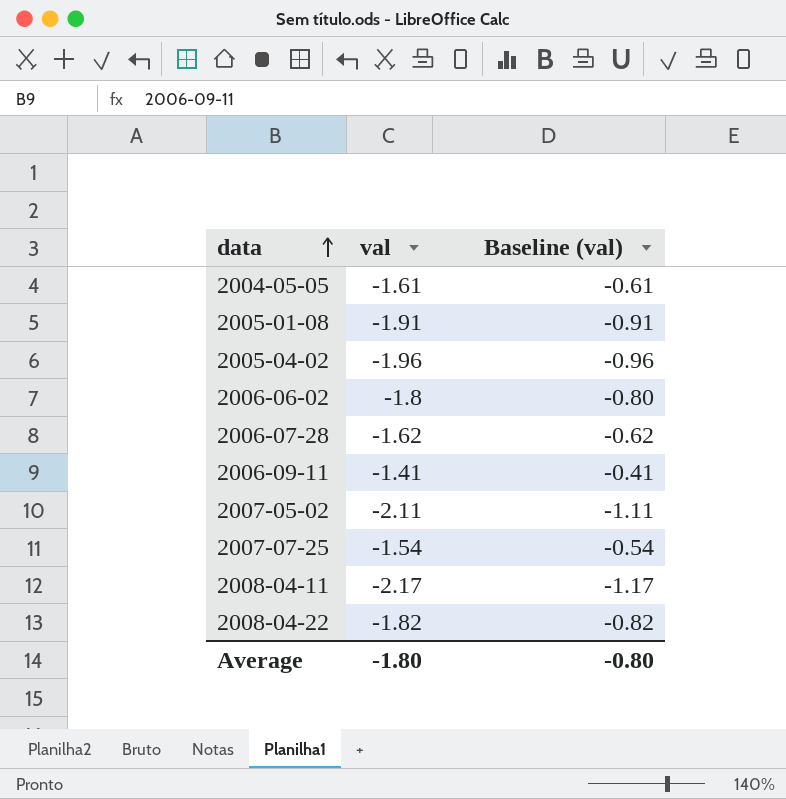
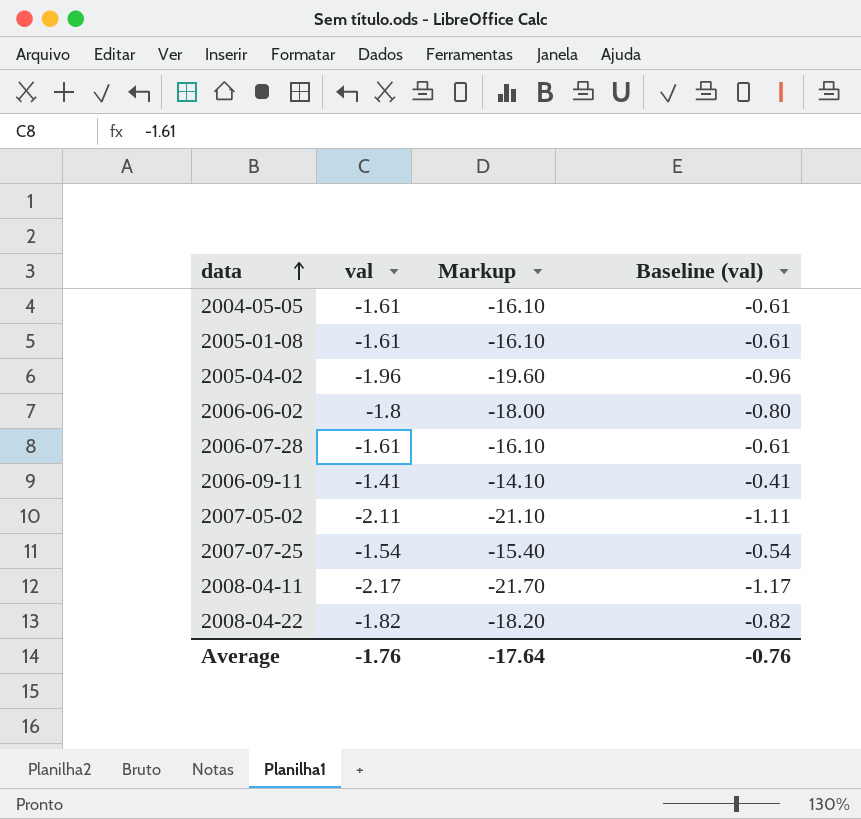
column Markup | formula: none -> [val] * 10
2005-01-08 | val: -1.91 -> -1.61
2005-01-08 | Baseline (val): -0.91 -> -0.61
2006-07-28 | val: -1.62 -> -1.61
2006-07-28 | Baseline (val): -0.62 -> -0.61
Average | val: -1.80 -> -1.76
Average | Baseline (val): -0.80 -> -0.76

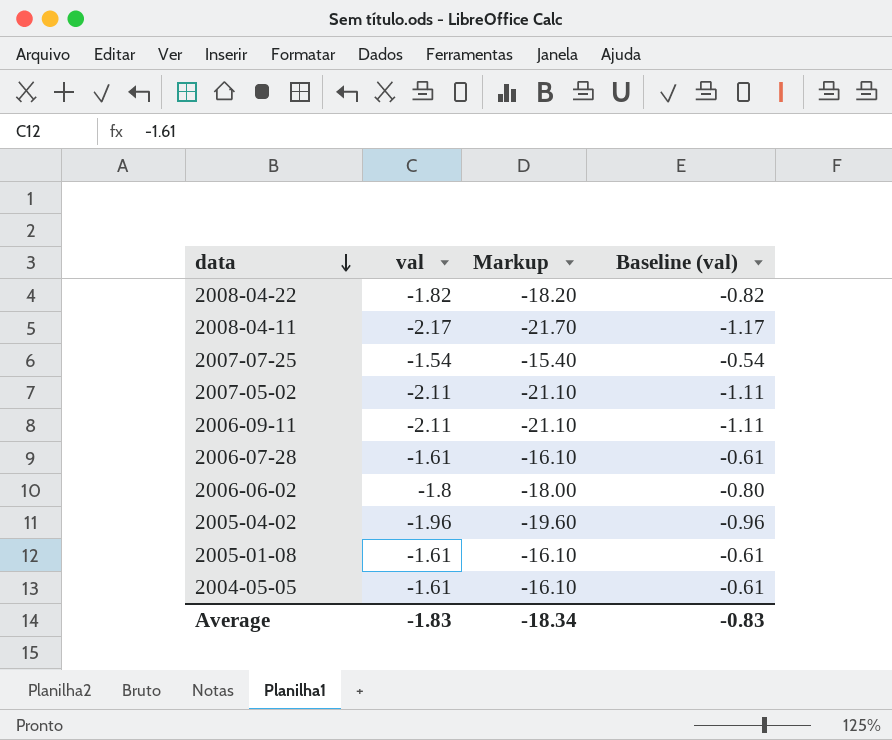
row order: data ascending -> data descending
2006-09-11 | val: -1.41 -> -2.11
2006-09-11 | Markup: -14.10 -> -21.10
2006-09-11 | Baseline (val): -0.41 -> -1.11
Average | val: -1.76 -> -1.83
Average | Markup: -17.64 -> -18.34
Average | Baseline (val): -0.76 -> -0.83

